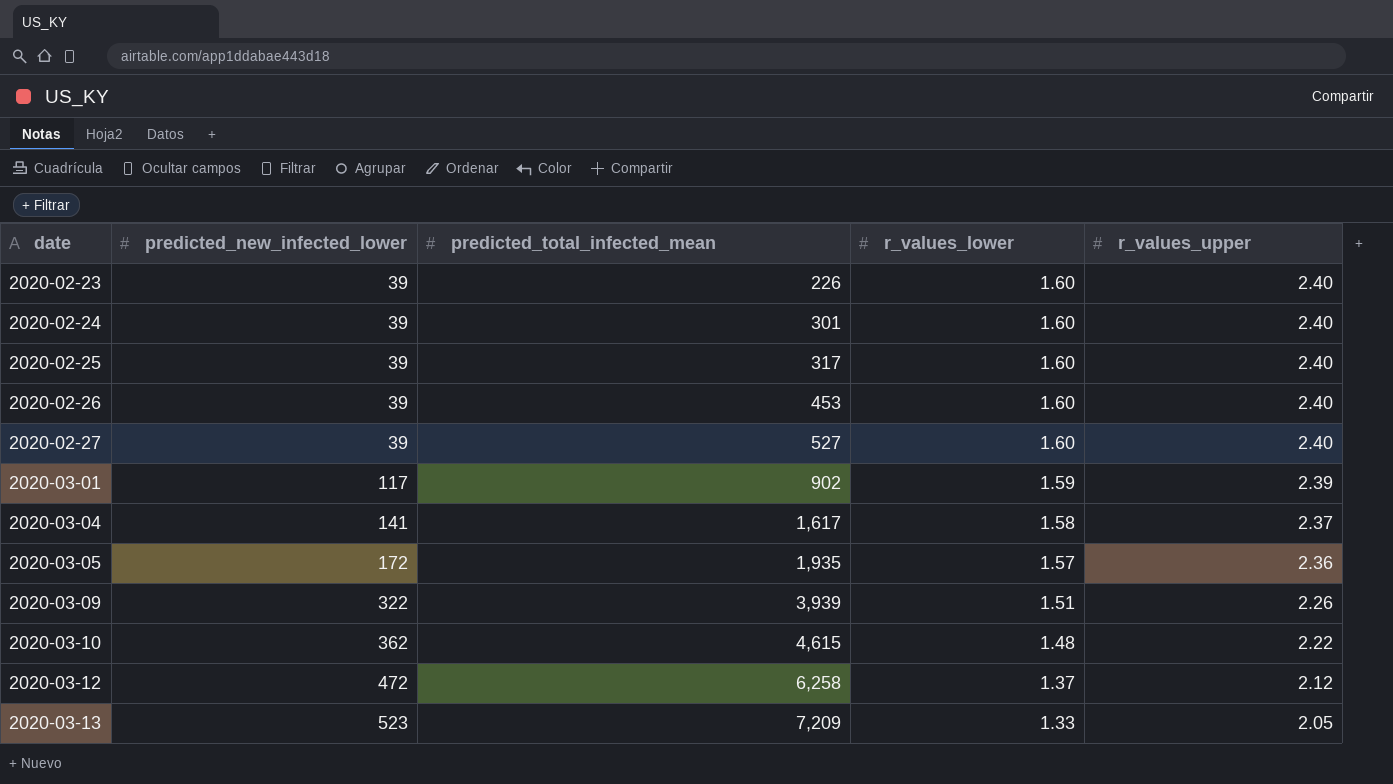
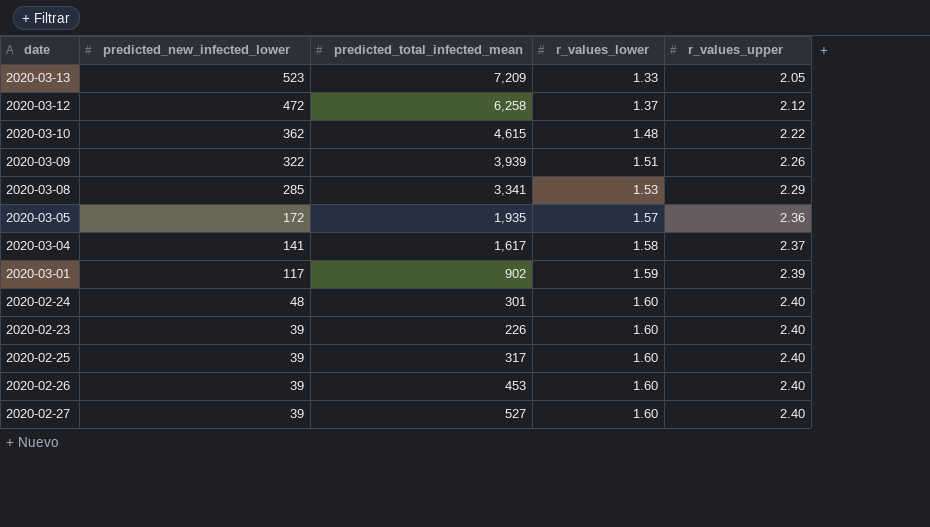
row order: date ascending -> predicted_new_infected_lower descending
row 2020-03-08: none -> 285 | 3,341 | 1.53 | 2.29
2020-02-24 | predicted_new_infected_lower: 39 -> 48

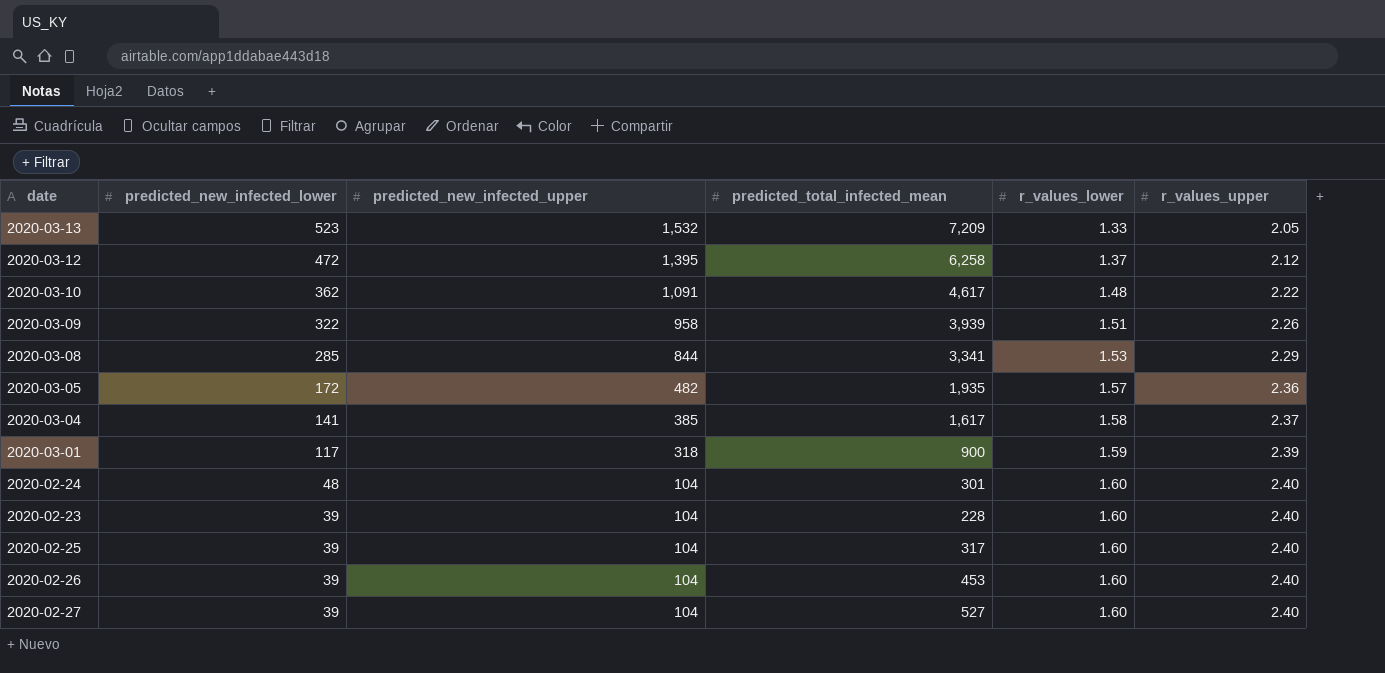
column predicted_new_infected_upper | position: none -> 3
2020-03-10 | predicted_total_infected_mean: 4,615 -> 4,617
2020-03-01 | predicted_total_infected_mean: 902 -> 900
2020-02-23 | predicted_total_infected_mean: 226 -> 228

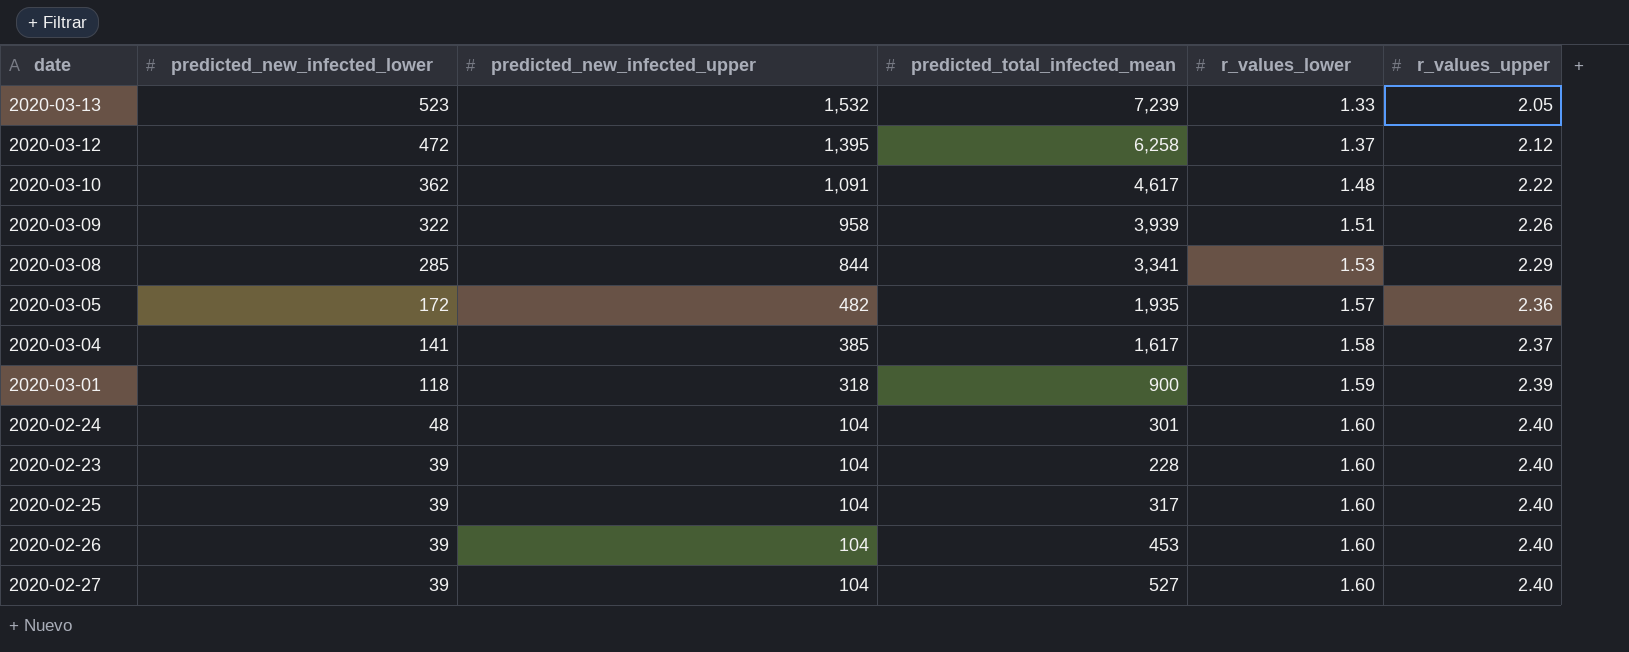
2020-03-13 | predicted_total_infected_mean: 7,209 -> 7,239
2020-03-01 | predicted_new_infected_lower: 117 -> 118

